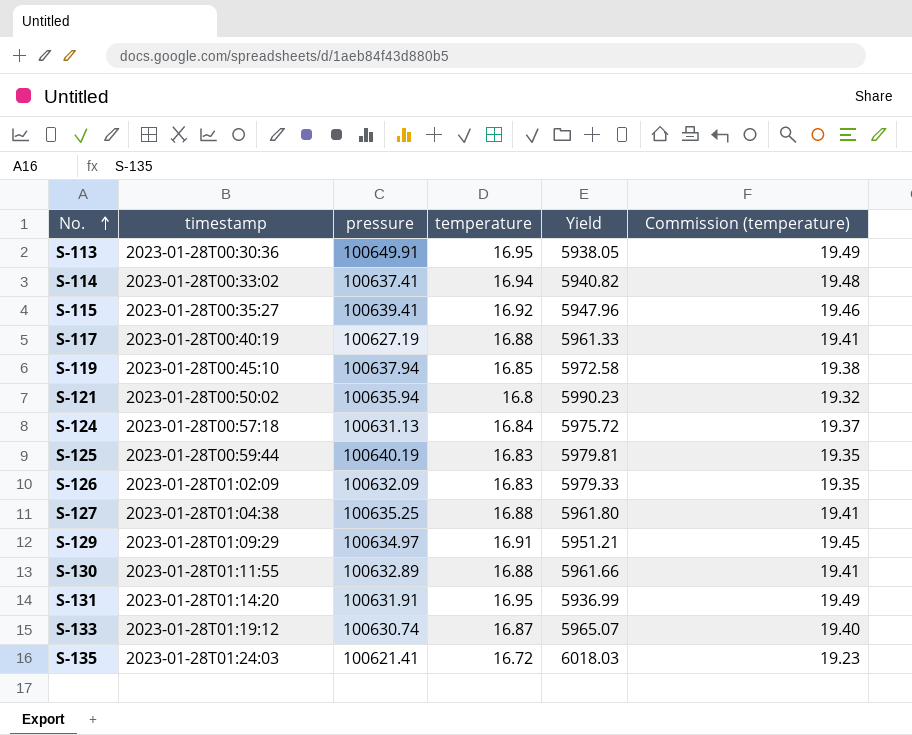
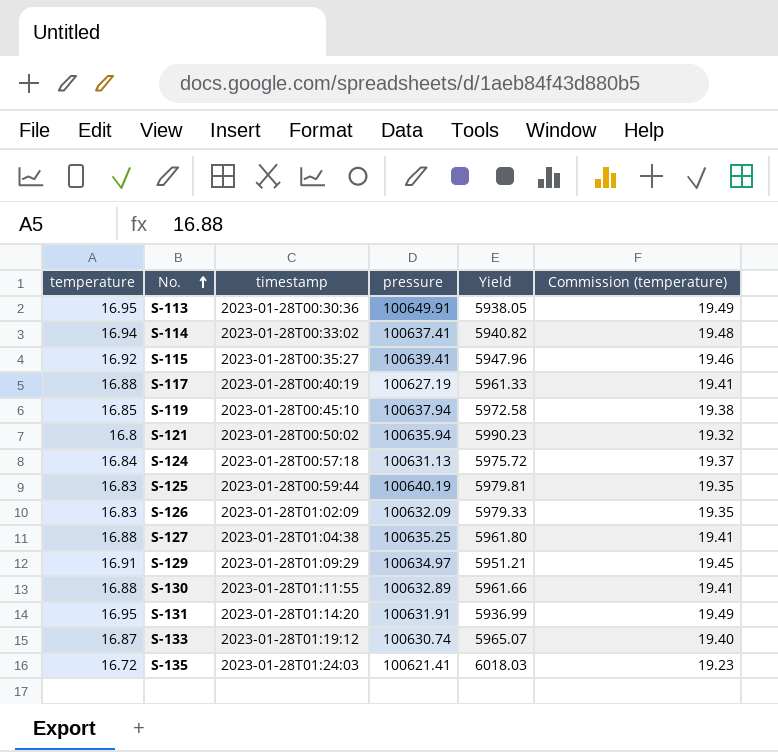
column temperature | position: 4 -> 1

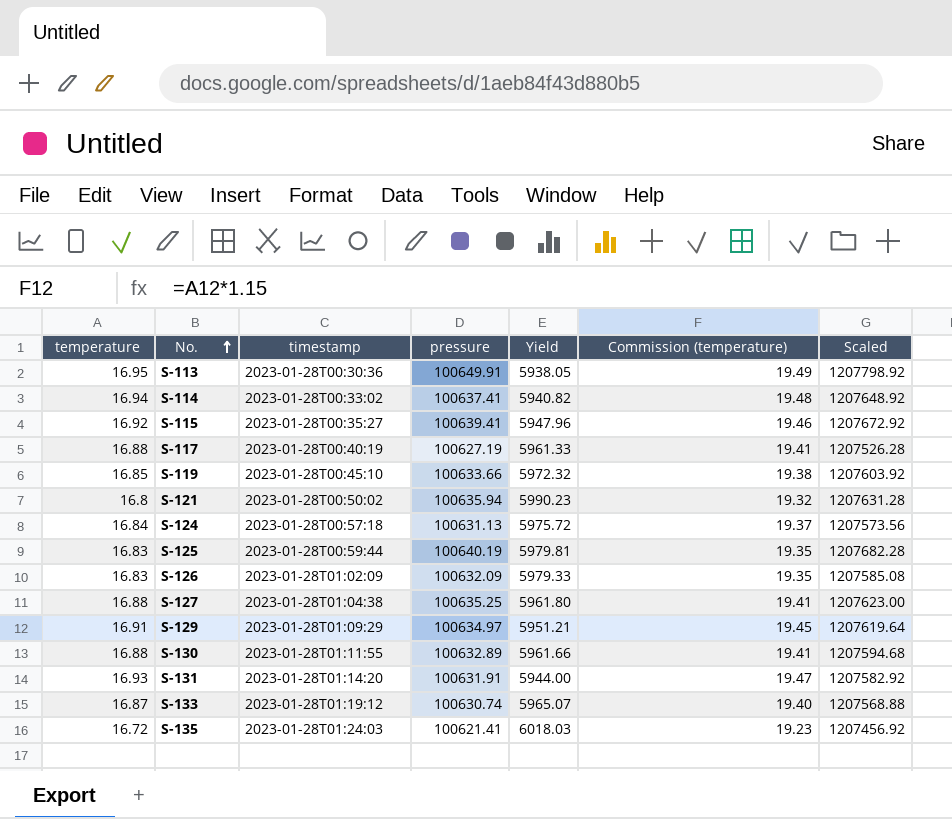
column Scaled | formula: none -> [pressure] * 12
S-119 | pressure: 100637.94 -> 100633.66
S-119 | Yield: 5972.58 -> 5972.32
S-131 | temperature: 16.95 -> 16.93
S-131 | Yield: 5936.99 -> 5944.00
S-131 | Commission (temperature): 19.49 -> 19.47

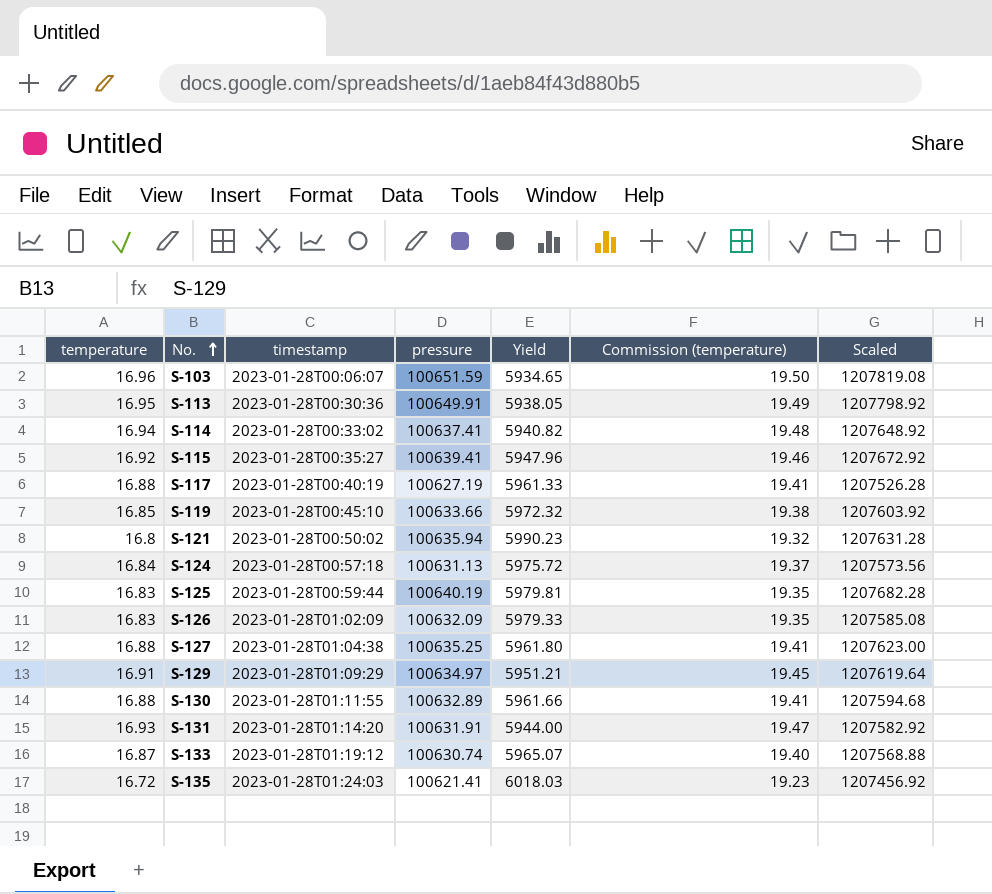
row S-103: none -> 16.96 | 2023-01-28T00:06:07 | 100651.59 | 5934.65 | 19.50 | 1207819.08

